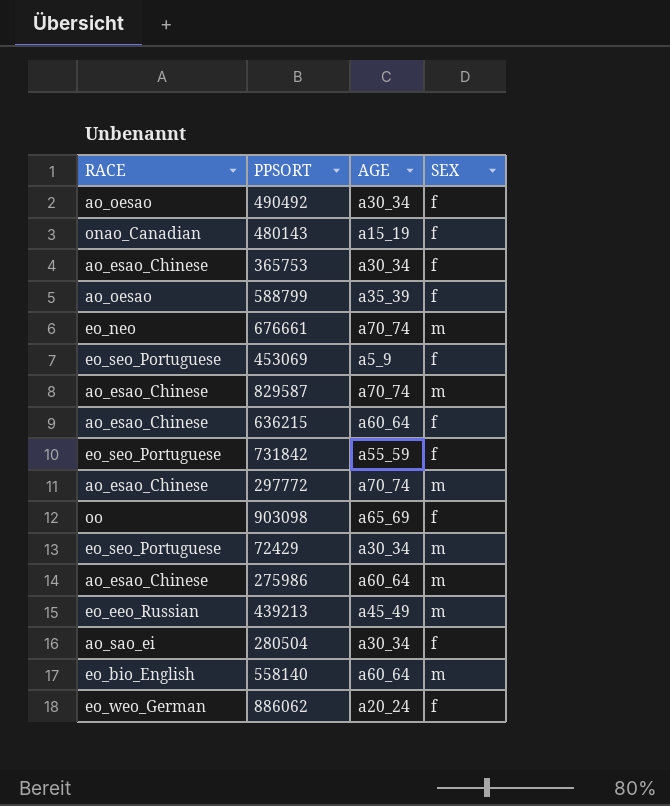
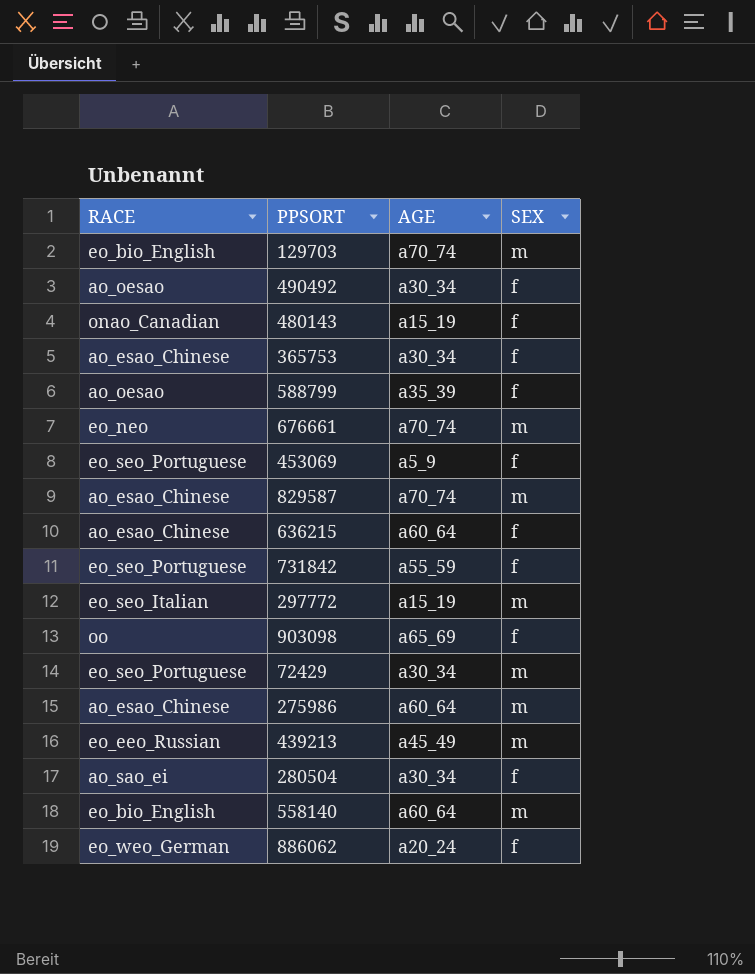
row 129703: none -> eo_bio_English | a70_74 | m
297772 | RACE: ao_esao_Chinese -> eo_seo_Italian
297772 | AGE: a70_74 -> a15_19

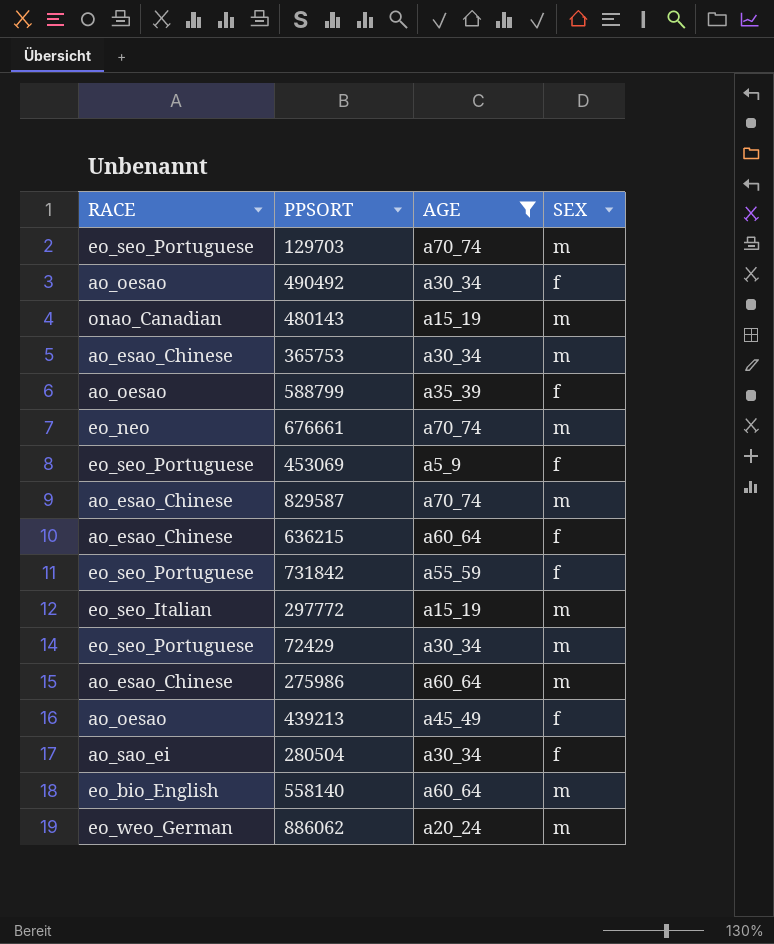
filter: none -> AGE != a65_69
129703 | RACE: eo_bio_English -> eo_seo_Portuguese
480143 | SEX: f -> m
365753 | SEX: f -> m
439213 | RACE: eo_eeo_Russian -> ao_oesao
439213 | SEX: m -> f
886062 | SEX: f -> m

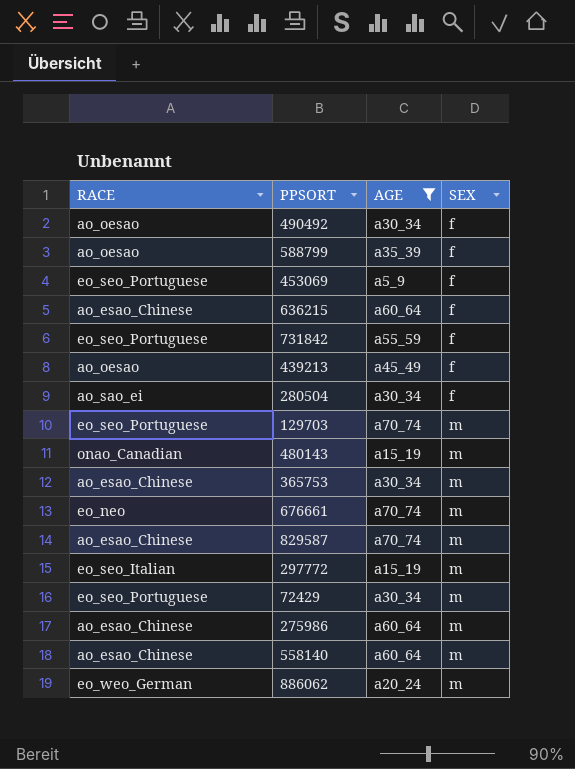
row order: none -> SEX ascending
558140 | RACE: eo_bio_English -> ao_esao_Chinese

